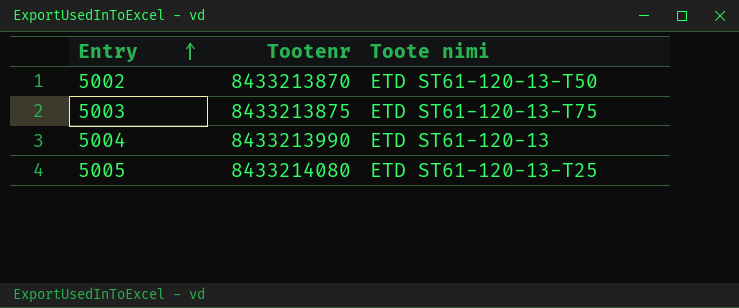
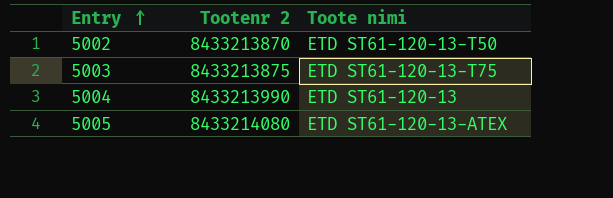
column name: Tootenr -> Tootenr 2
5005 | Toote nimi: ETD ST61-120-13-T25 -> ETD ST61-120-13-ATEX

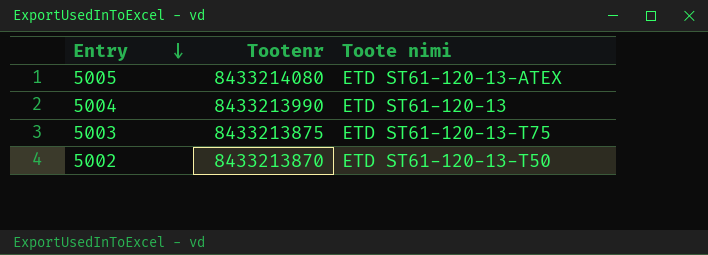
row order: Entry ascending -> Entry descending
column name: Tootenr 2 -> Tootenr

